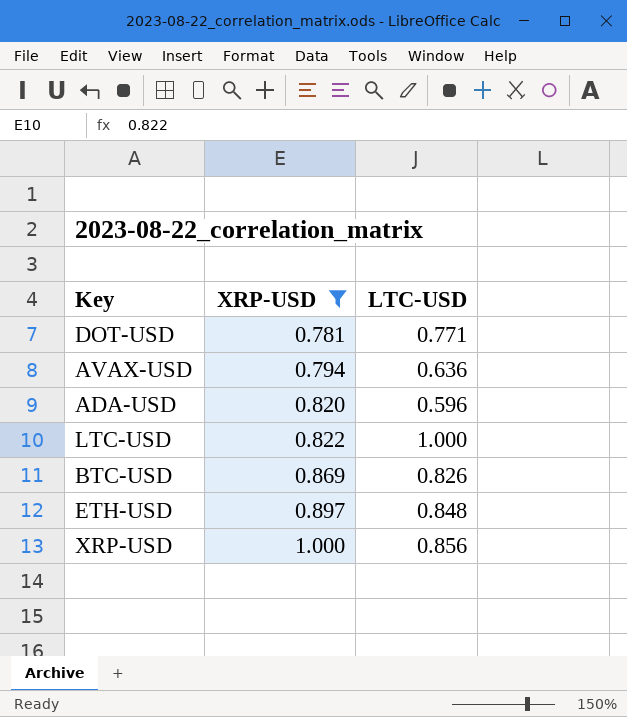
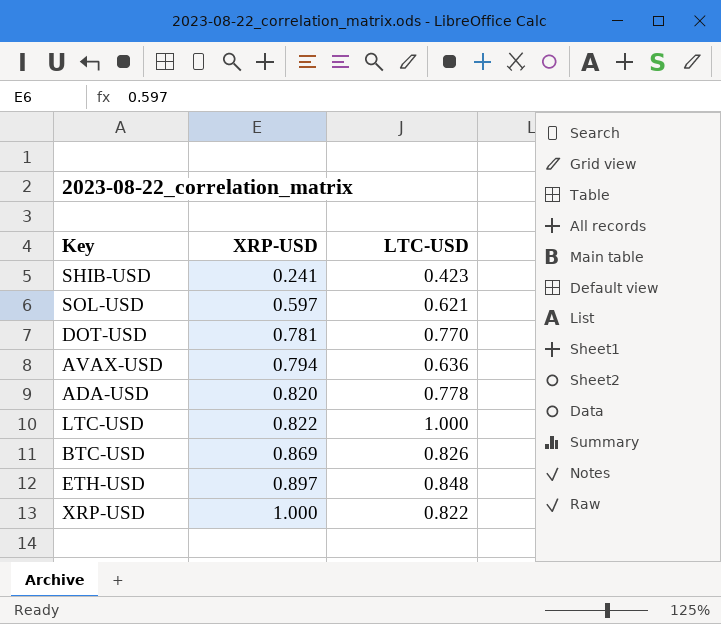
filter: XRP-USD >= 0.781 -> none
DOT-USD | LTC-USD: 0.771 -> 0.770
ADA-USD | LTC-USD: 0.596 -> 0.778
XRP-USD | LTC-USD: 0.856 -> 0.822

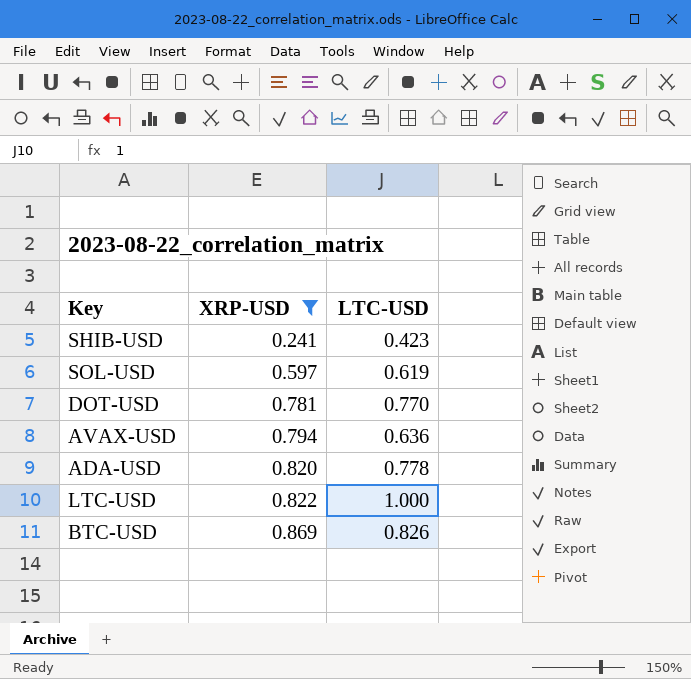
filter: none -> XRP-USD <= 0.869
SOL-USD | LTC-USD: 0.621 -> 0.619

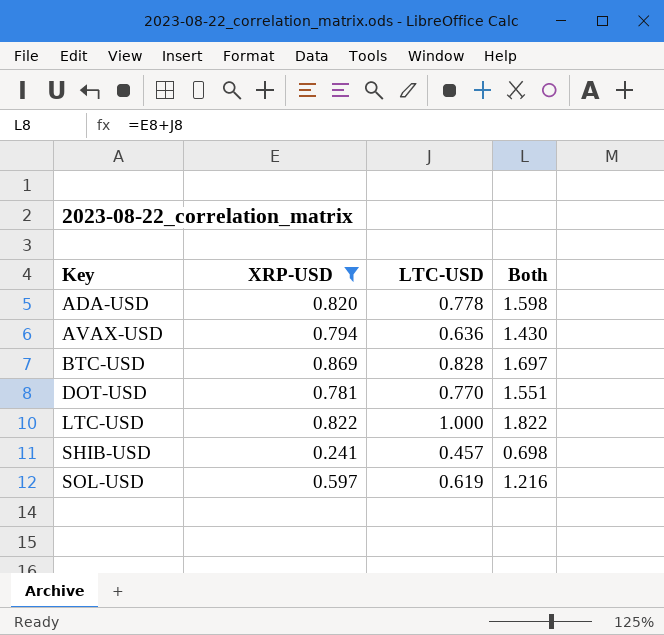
row order: XRP-USD ascending -> Key ascending
column Both | formula: none -> [XRP-USD] + [LTC-USD]
BTC-USD | LTC-USD: 0.826 -> 0.828
SHIB-USD | LTC-USD: 0.423 -> 0.457

